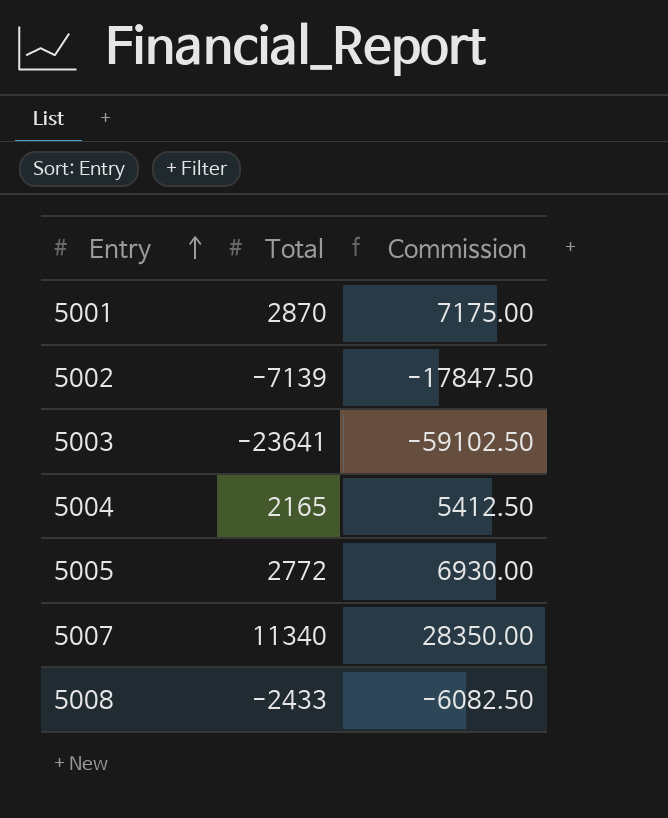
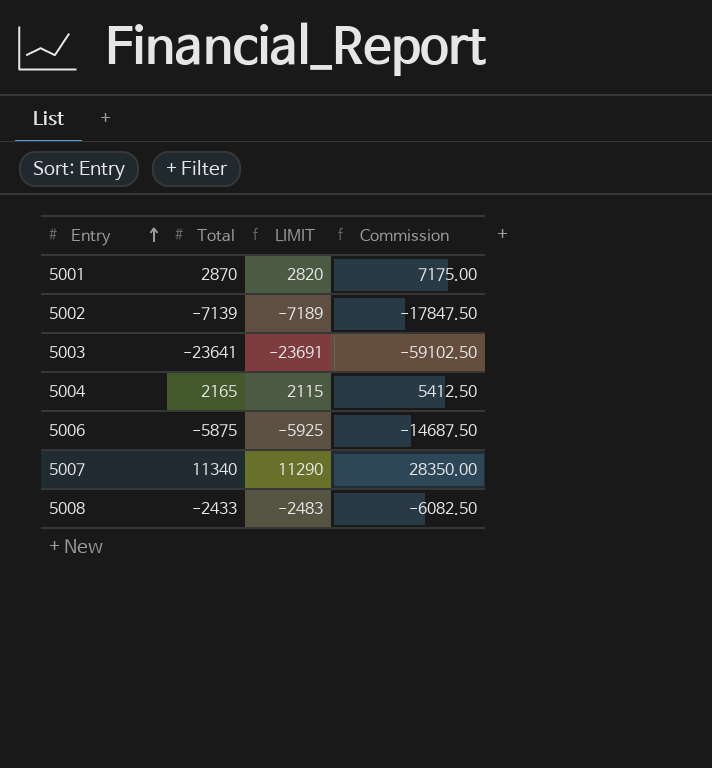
column LIMIT | formula: none -> [Total] - 50
row 5005: 2772 | 6930.00 -> none
row 5006: none -> -5875 | -5925 | -14687.50

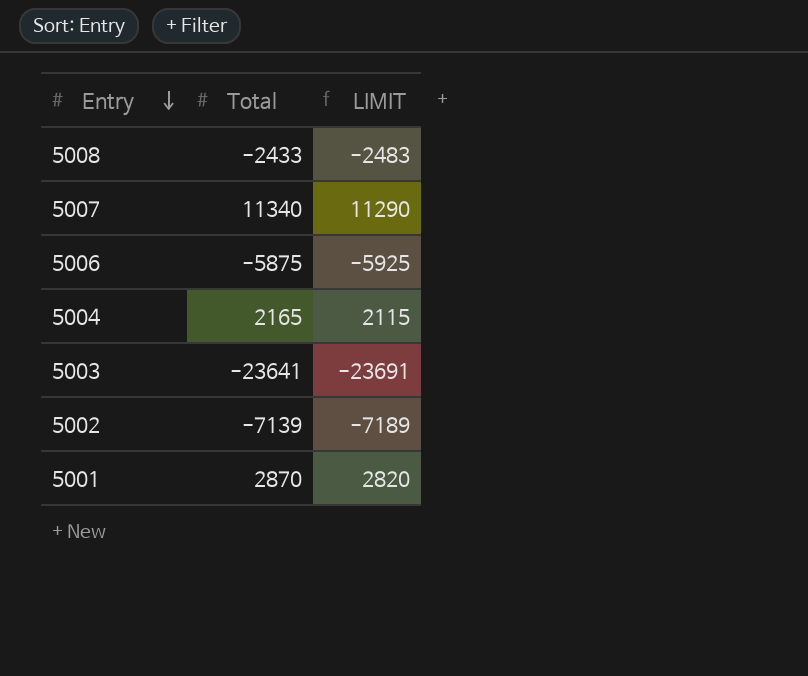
row order: Entry ascending -> Entry descending
column Commission | formula: [Total] * 2.5 -> none

